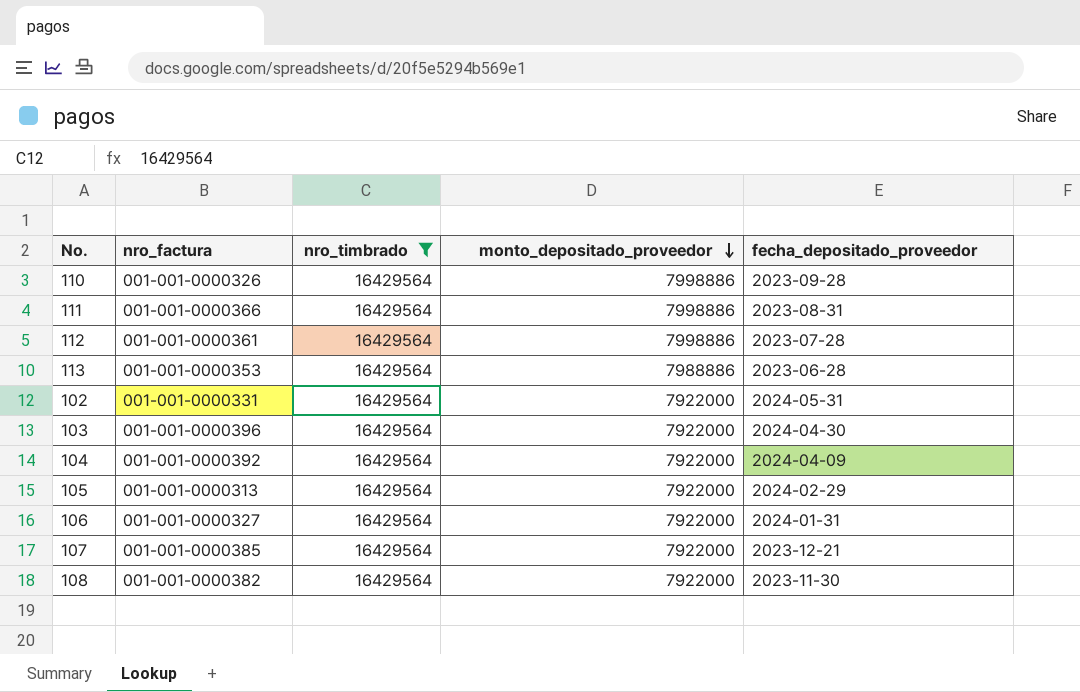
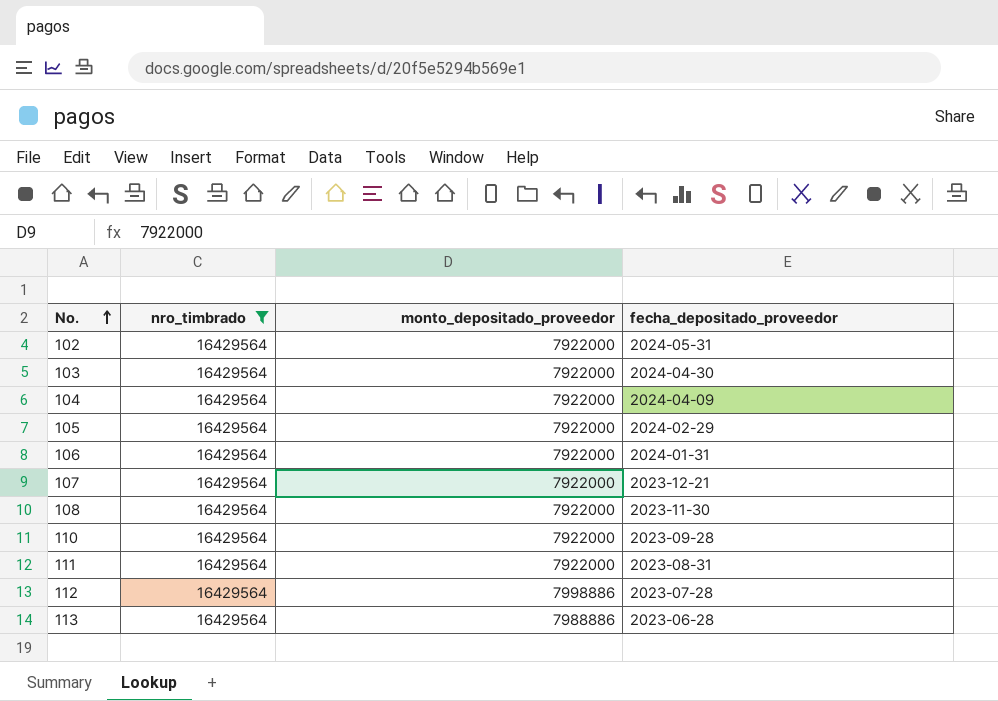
row order: monto_depositado_proveedor descending -> No. ascending
column nro_factura | position: 2 -> none
110 | monto_depositado_proveedor: 7998886 -> 7922000
111 | monto_depositado_proveedor: 7998886 -> 7922000

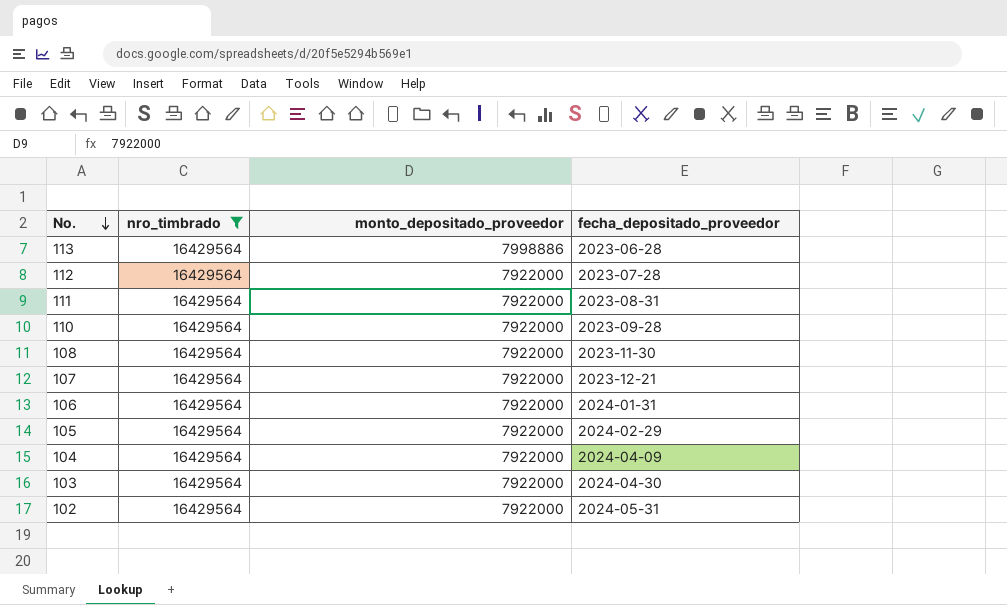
row order: No. ascending -> No. descending
113 | monto_depositado_proveedor: 7988886 -> 7998886
112 | monto_depositado_proveedor: 7998886 -> 7922000

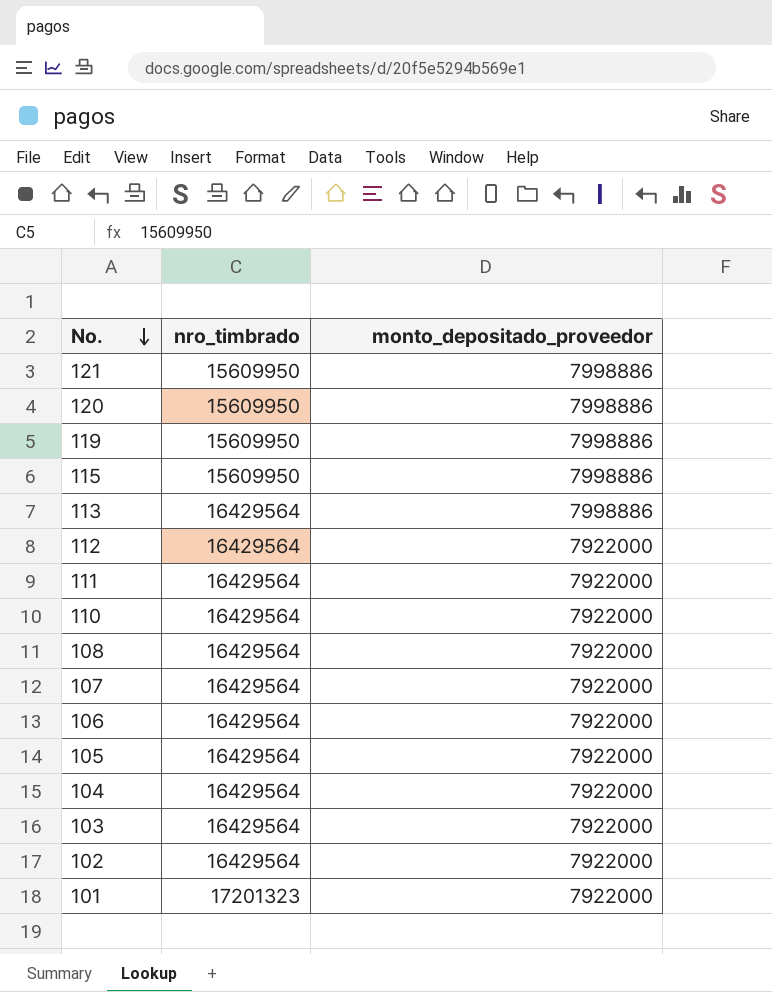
filter: nro_timbrado = 16429564 -> none
column fecha_depositado_proveedor | position: 4 -> none

